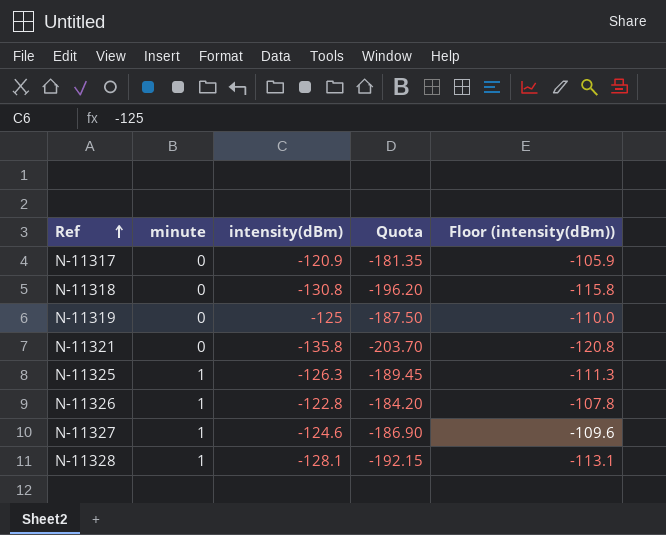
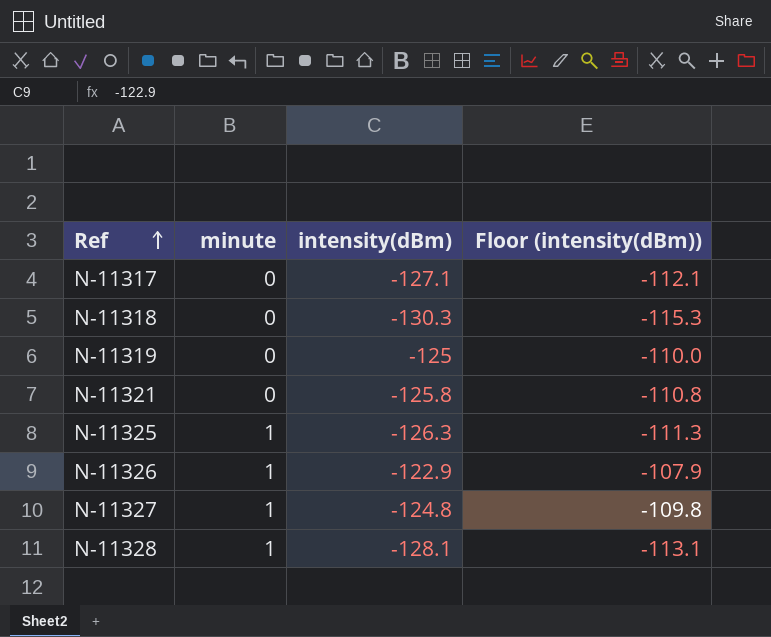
column Quota | formula: [intensity(dBm)] * 1.5 -> none
N-11317 | intensity(dBm): -120.9 -> -127.1
N-11317 | Floor (intensity(dBm)): -105.9 -> -112.1
N-11318 | intensity(dBm): -130.8 -> -130.3
N-11318 | Floor (intensity(dBm)): -115.8 -> -115.3
N-11321 | intensity(dBm): -135.8 -> -125.8
N-11321 | Floor (intensity(dBm)): -120.8 -> -110.8
N-11326 | intensity(dBm): -122.8 -> -122.9
N-11326 | Floor (intensity(dBm)): -107.8 -> -107.9
N-11327 | intensity(dBm): -124.6 -> -124.8
N-11327 | Floor (intensity(dBm)): -109.6 -> -109.8

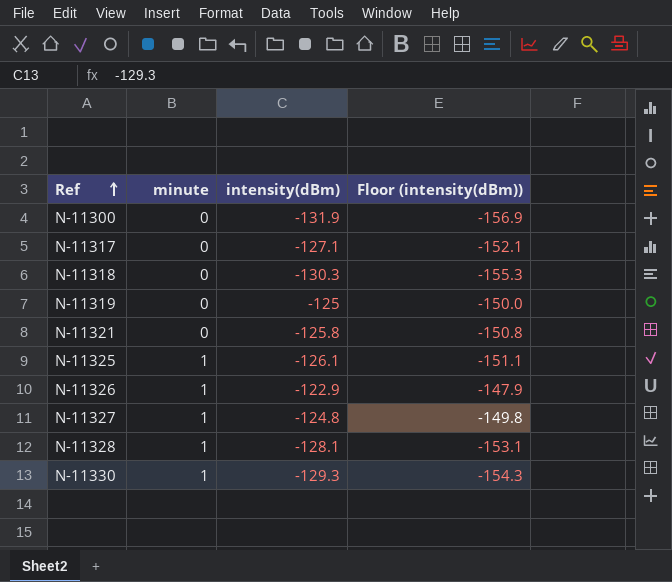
column Floor (intensity(dBm)) | formula: [intensity(dBm)] + 15 -> [intensity(dBm)] - 25
row N-11300: none -> 0 | -131.9 | -156.9
N-11325 | intensity(dBm): -126.3 -> -126.1
row N-11330: none -> 1 | -129.3 | -154.3

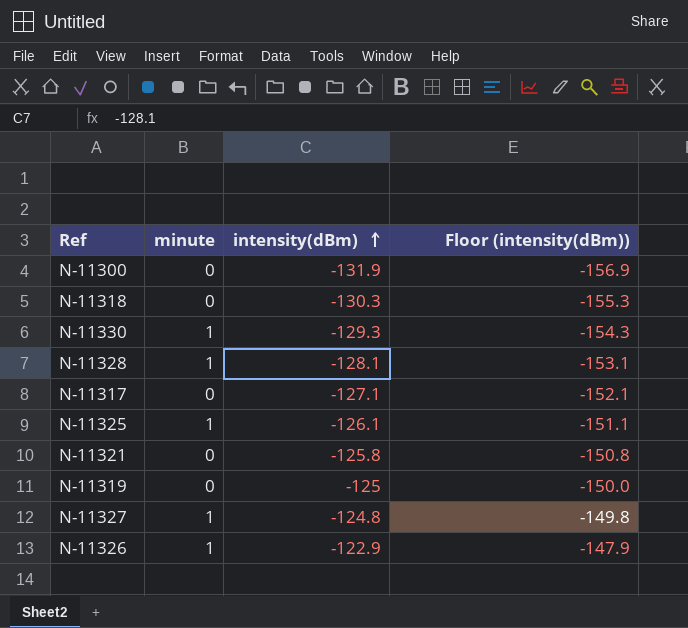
row order: Ref ascending -> intensity(dBm) ascending

